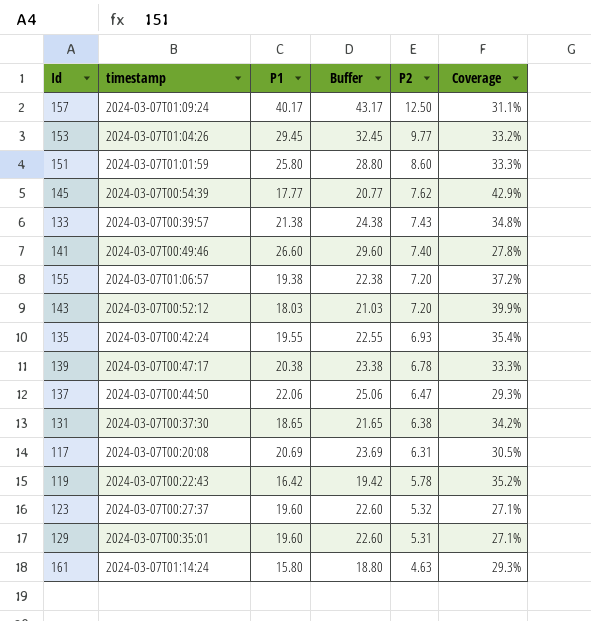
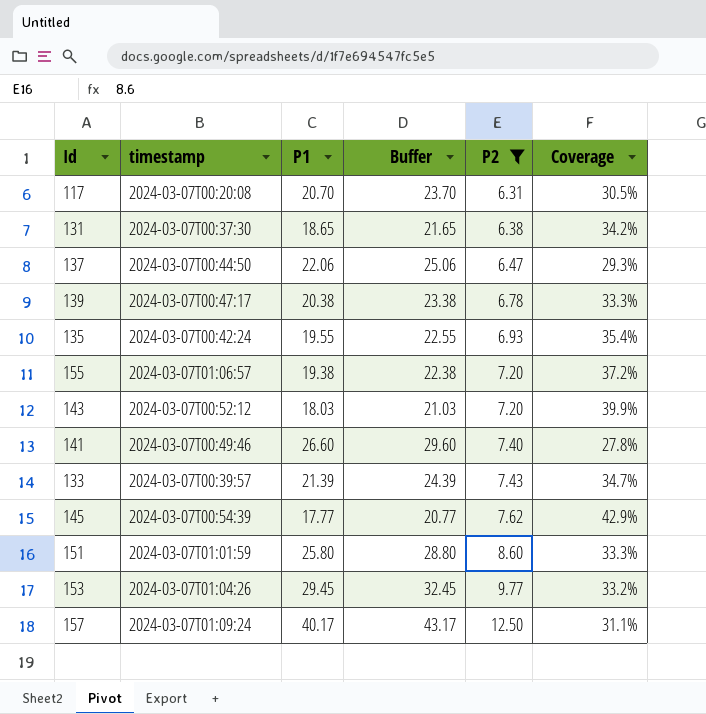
filter: none -> P2 >= 6.31
row order: P2 descending -> P2 ascending
117 | P1: 20.69 -> 20.70
117 | Buffer: 23.69 -> 23.70
133 | P1: 21.38 -> 21.39
133 | Buffer: 24.38 -> 24.39
133 | Coverage: 34.8% -> 34.7%

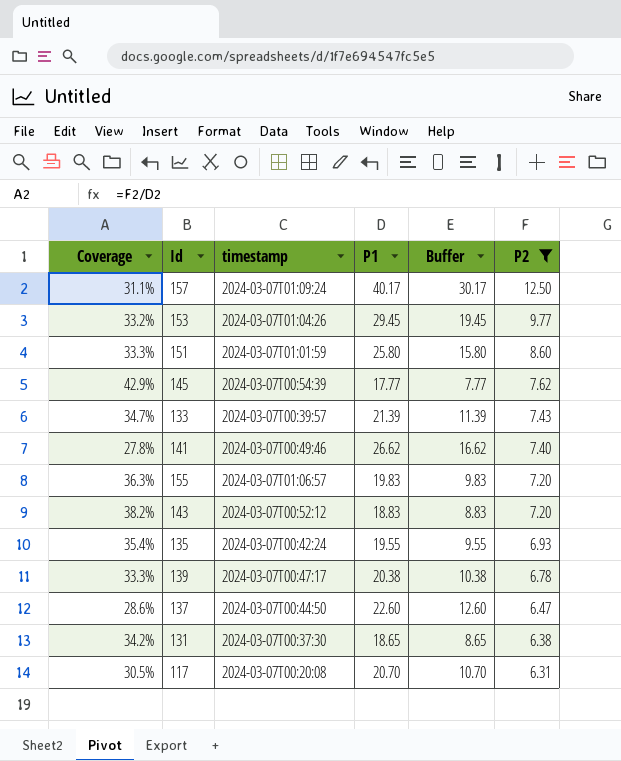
row order: P2 ascending -> P2 descending
column Coverage | position: 6 -> 1
column Buffer | formula: [P1] + 3 -> [P1] - 10
141 | P1: 26.60 -> 26.62
155 | Coverage: 37.2% -> 36.3%
155 | P1: 19.38 -> 19.83
143 | Coverage: 39.9% -> 38.2%
143 | P1: 18.03 -> 18.83
137 | Coverage: 29.3% -> 28.6%
137 | P1: 22.06 -> 22.60

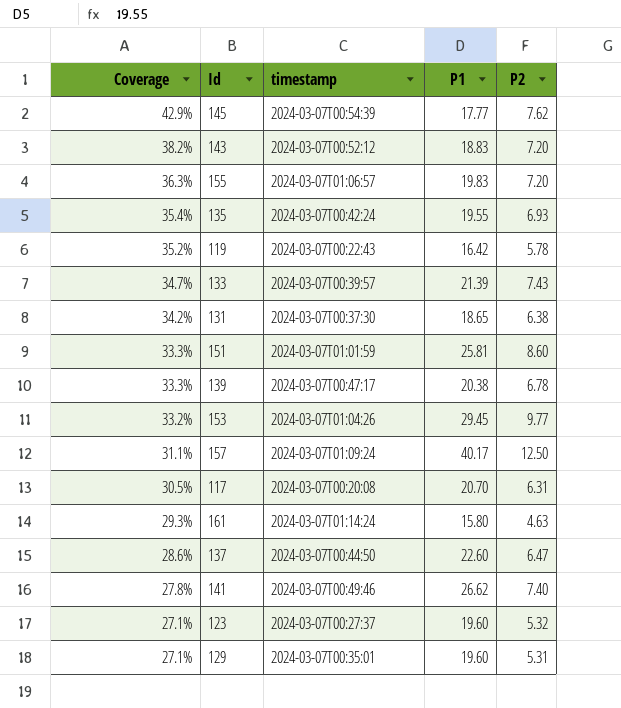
filter: P2 >= 6.31 -> none
row order: P2 descending -> Coverage descending
column Buffer | formula: [P1] - 10 -> none
151 | P1: 25.80 -> 25.81

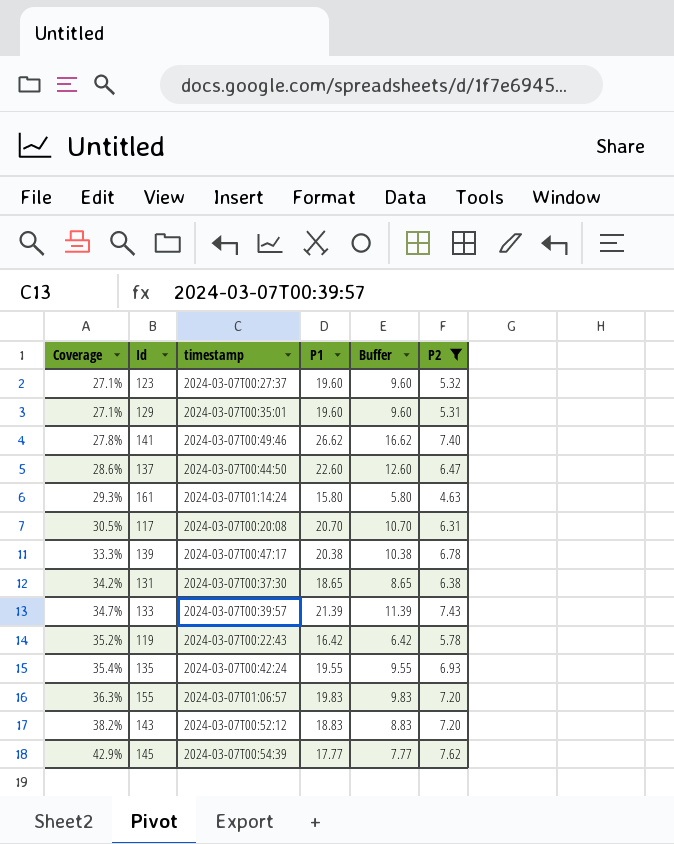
filter: none -> P2 <= 7.62
row order: Coverage descending -> Coverage ascending
column Buffer | formula: none -> [P1] - 10

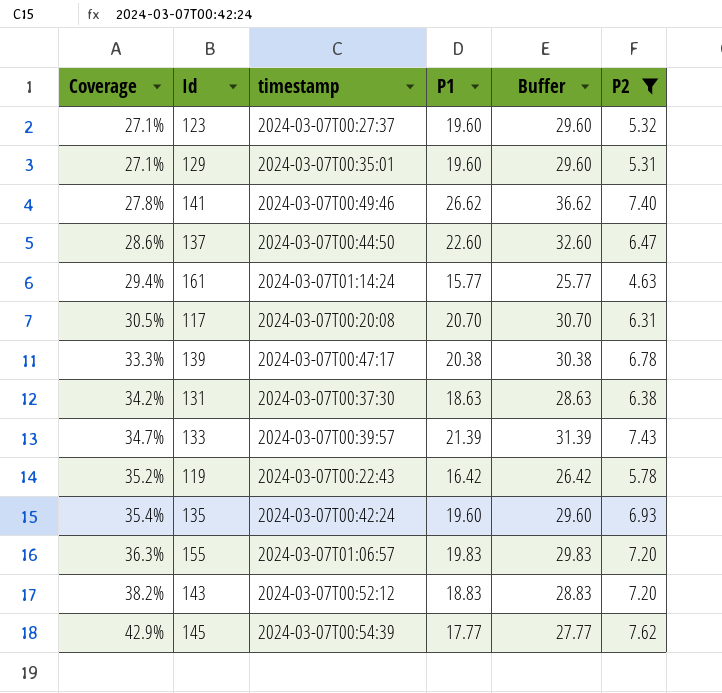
column Buffer | formula: [P1] - 10 -> [P1] + 10
161 | Coverage: 29.3% -> 29.4%
161 | P1: 15.80 -> 15.77
131 | P1: 18.65 -> 18.63
135 | P1: 19.55 -> 19.60

